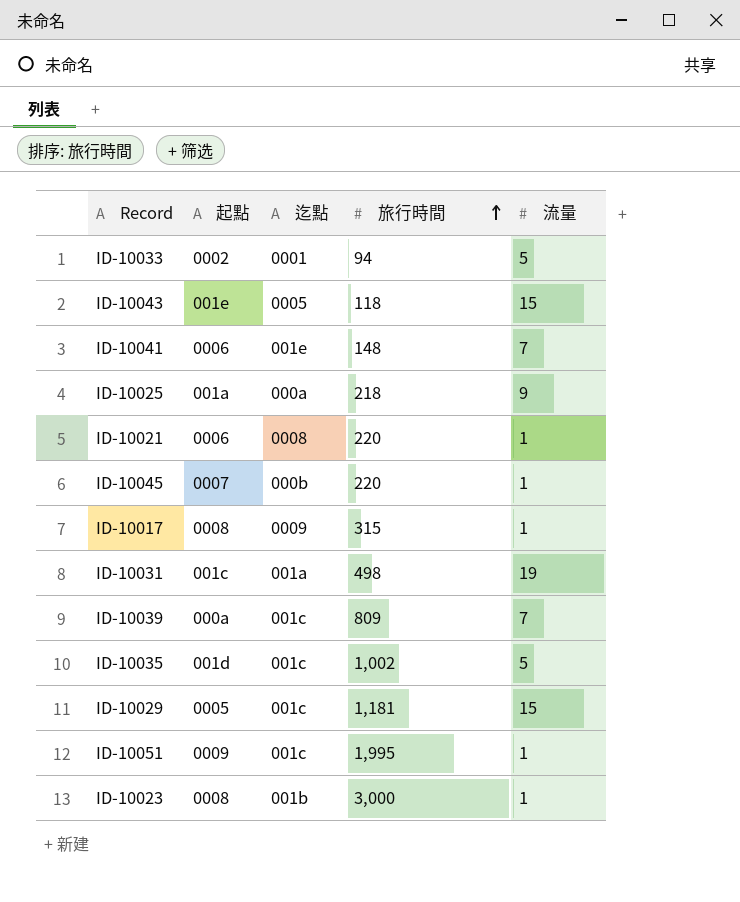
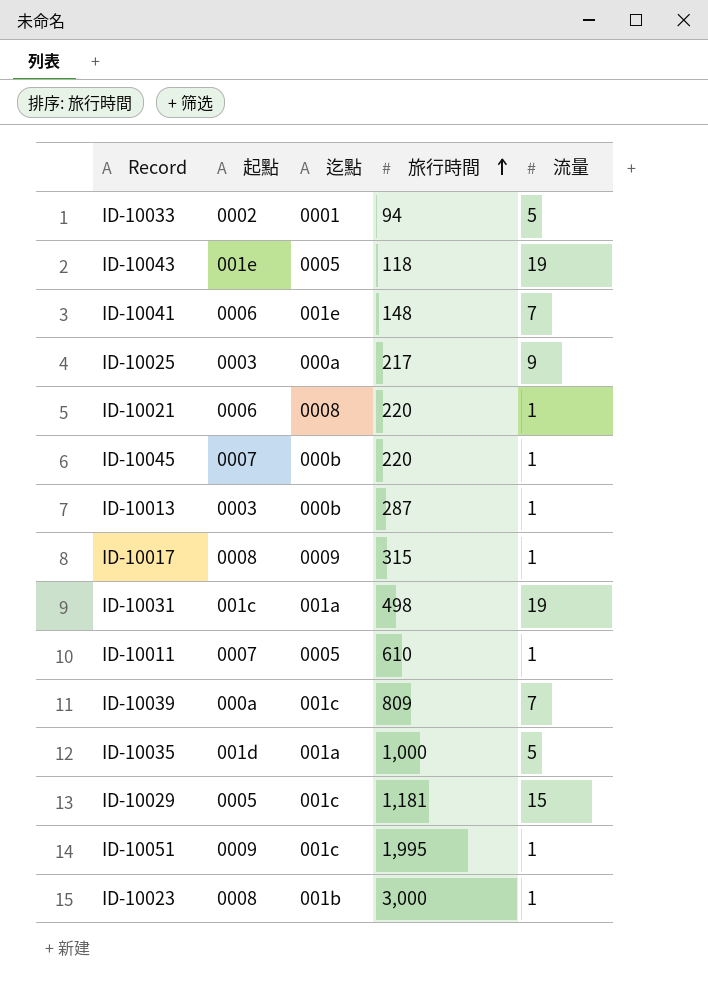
ID-10043 | 流量: 15 -> 19
ID-10025 | 起點: 001a -> 0003
ID-10025 | 旅行時間: 218 -> 217
row ID-10013: none -> 0003 | 000b | 287 | 1
row ID-10011: none -> 0007 | 0005 | 610 | 1
ID-10035 | 迄點: 001c -> 001a
ID-10035 | 旅行時間: 1,002 -> 1,000

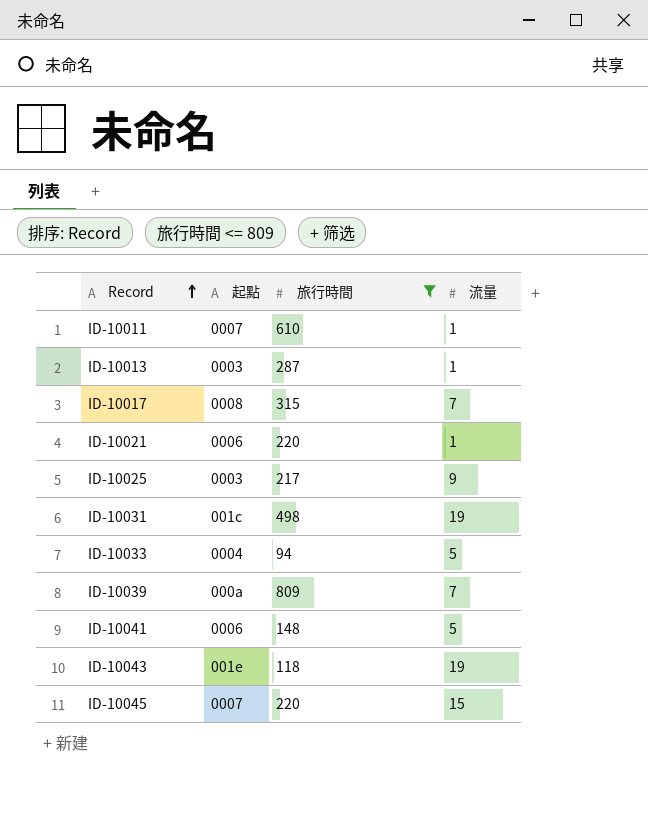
filter: none -> 旅行時間 <= 809
row order: 旅行時間 ascending -> Record ascending
column 迄點 | position: 3 -> none
ID-10017 | 流量: 1 -> 7
ID-10033 | 起點: 0002 -> 0004
ID-10041 | 流量: 7 -> 5
ID-10045 | 流量: 1 -> 15

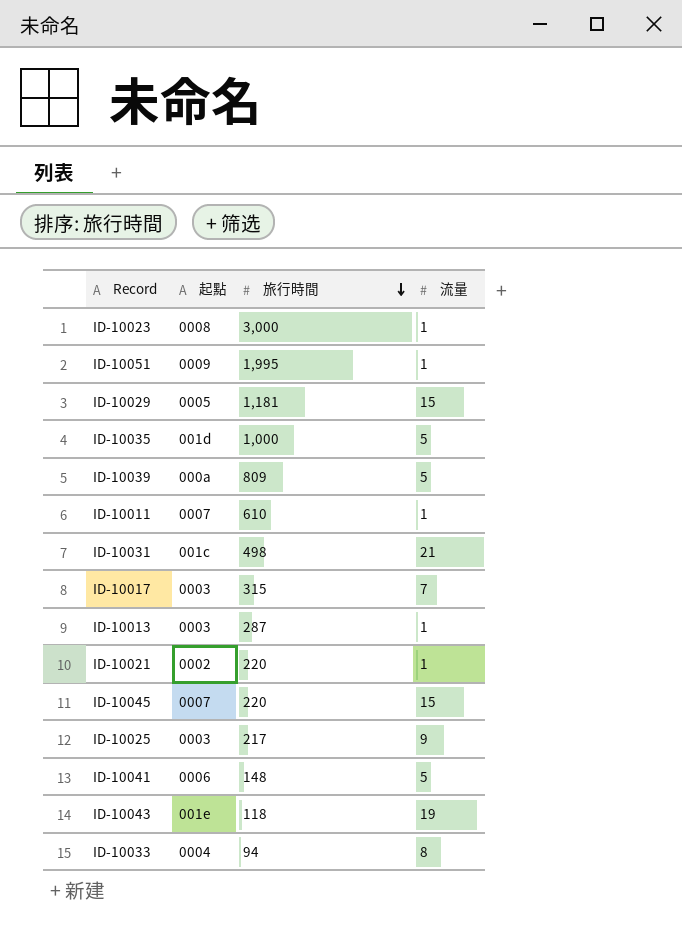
filter: 旅行時間 <= 809 -> none
row order: Record ascending -> 旅行時間 descending
ID-10039 | 流量: 7 -> 5
ID-10031 | 流量: 19 -> 21
ID-10017 | 起點: 0008 -> 0003
ID-10021 | 起點: 0006 -> 0002
ID-10033 | 流量: 5 -> 8

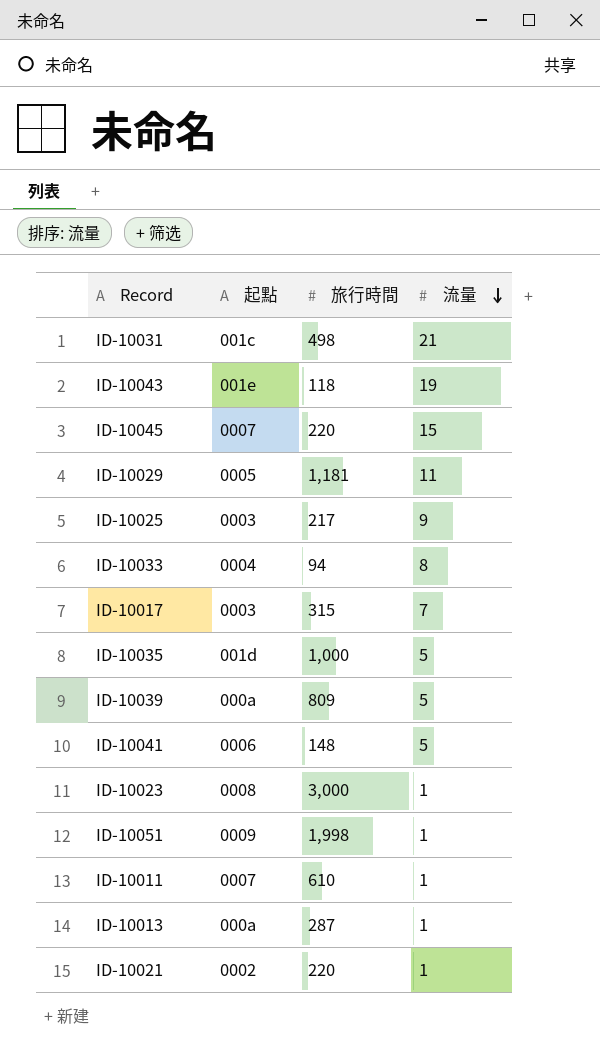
row order: 旅行時間 descending -> 流量 descending
ID-10029 | 流量: 15 -> 11
ID-10051 | 旅行時間: 1,995 -> 1,998
ID-10013 | 起點: 0003 -> 000a

